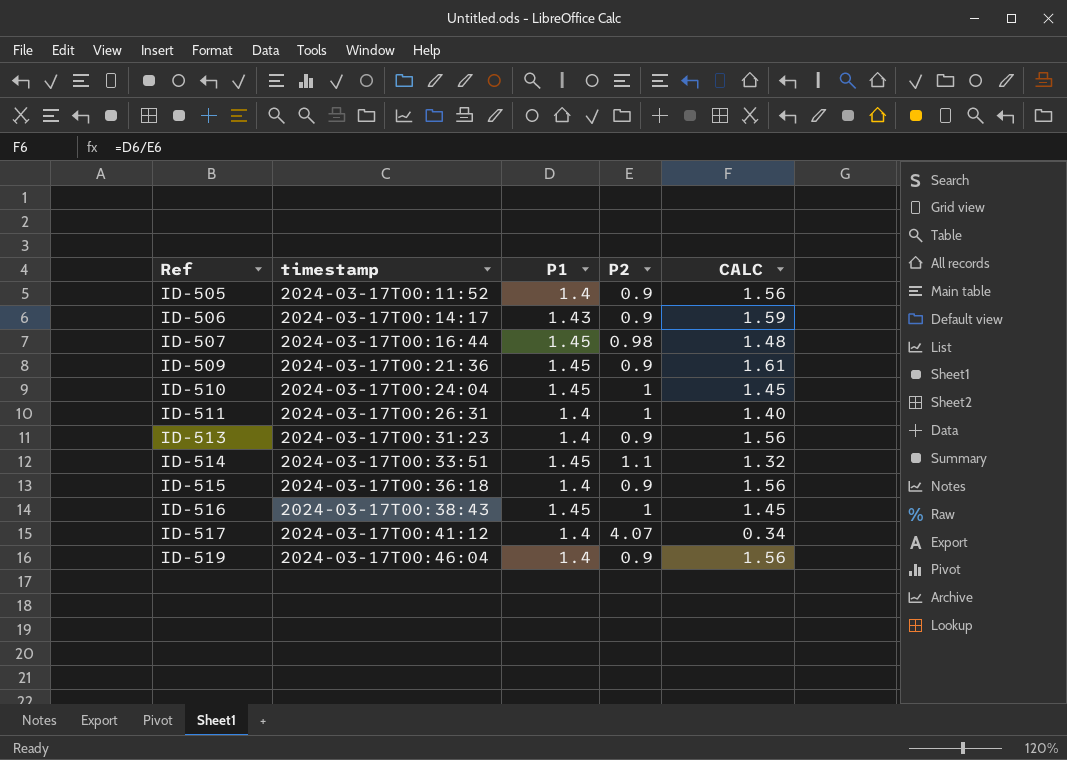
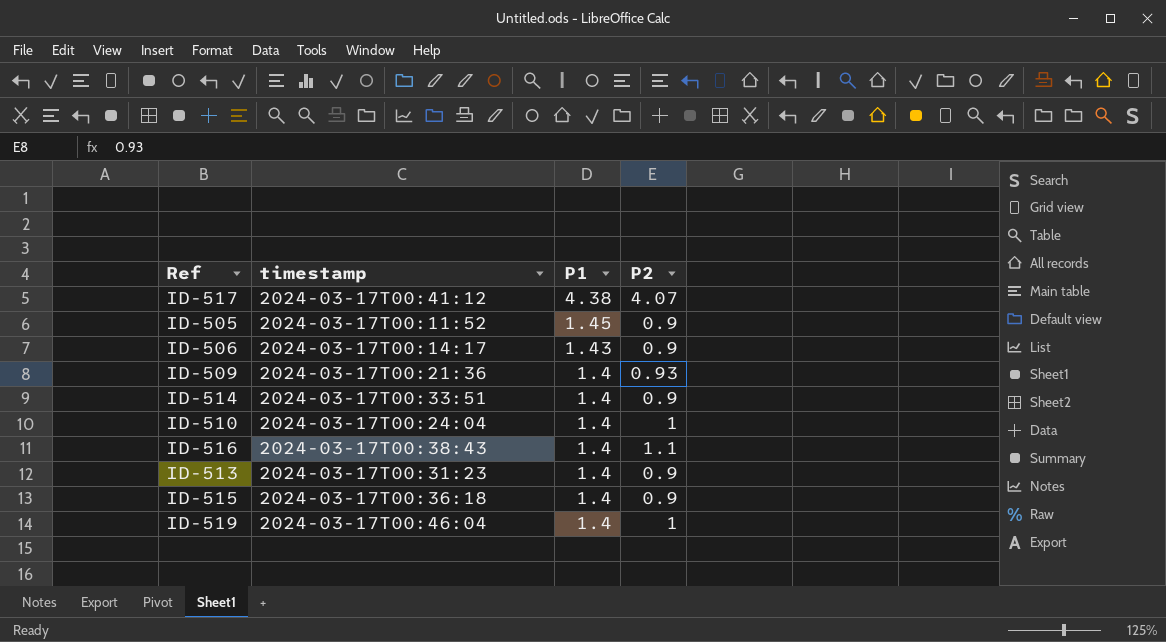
row order: Ref ascending -> P1 descending
column CALC | formula: [P1] / [P2] -> none
row ID-507: 2024-03-17T00:16:44 | 1.45 | 0.98 | 1.48 -> none
row ID-511: 2024-03-17T00:26:31 | 1.4 | 1 | 1.40 -> none
ID-517 | P1: 1.4 -> 4.38
ID-505 | P1: 1.4 -> 1.45
ID-509 | P1: 1.45 -> 1.4
ID-509 | P2: 0.9 -> 0.93
ID-514 | P1: 1.45 -> 1.4
ID-514 | P2: 1.1 -> 0.9
ID-510 | P1: 1.45 -> 1.4
ID-516 | P1: 1.45 -> 1.4
ID-516 | P2: 1 -> 1.1
ID-519 | P2: 0.9 -> 1

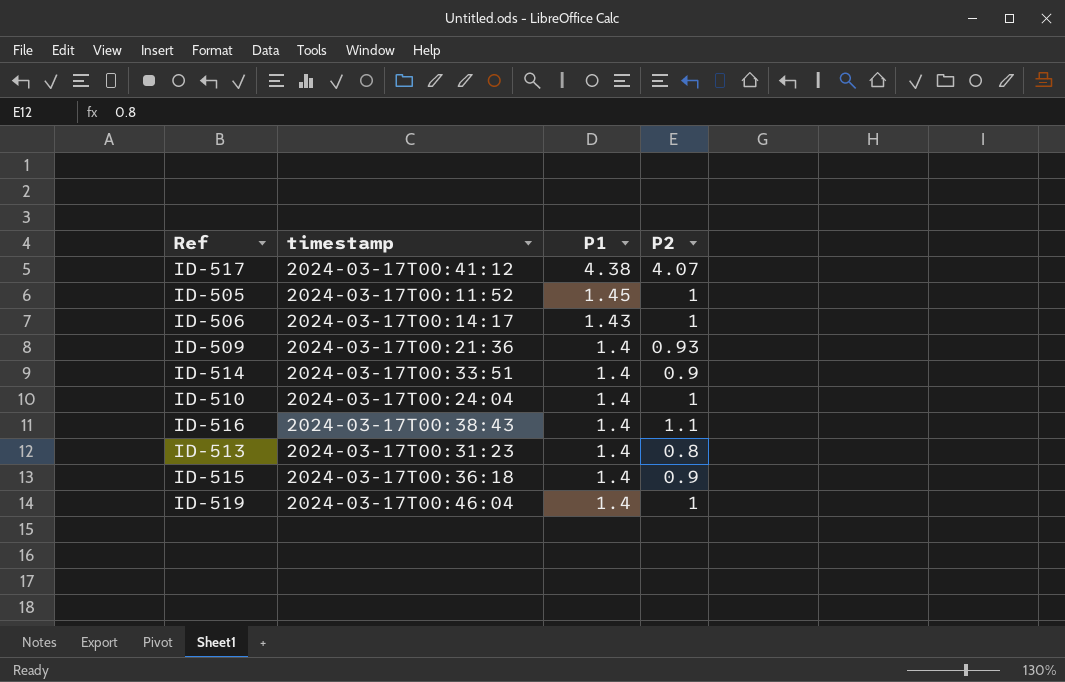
ID-505 | P2: 0.9 -> 1
ID-506 | P2: 0.9 -> 1
ID-513 | P2: 0.9 -> 0.8

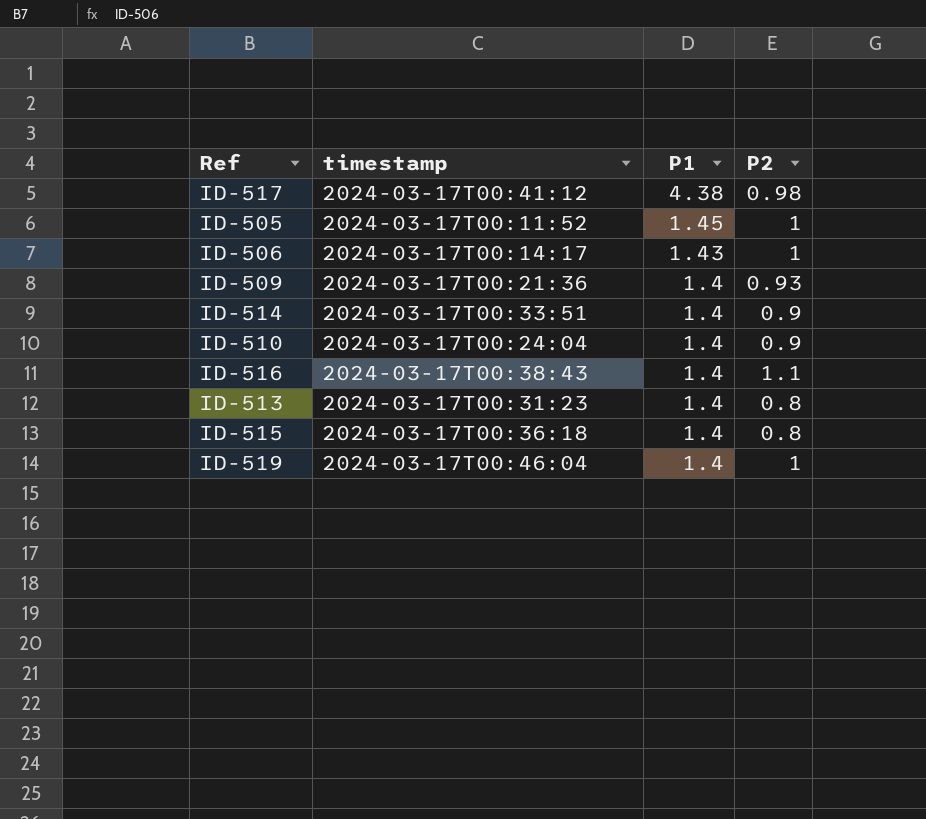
ID-517 | P2: 4.07 -> 0.98
ID-510 | P2: 1 -> 0.9
ID-515 | P2: 0.9 -> 0.8

